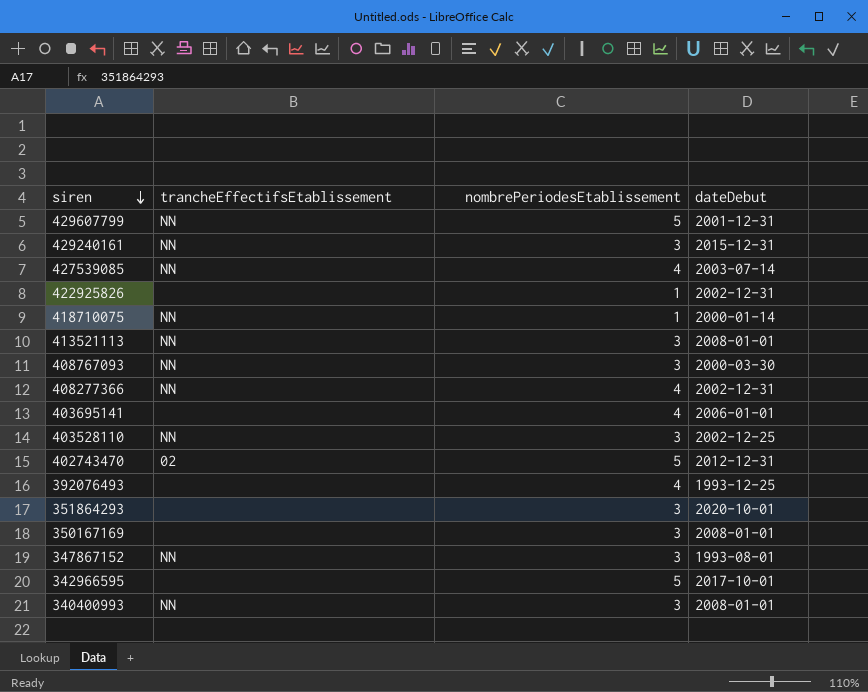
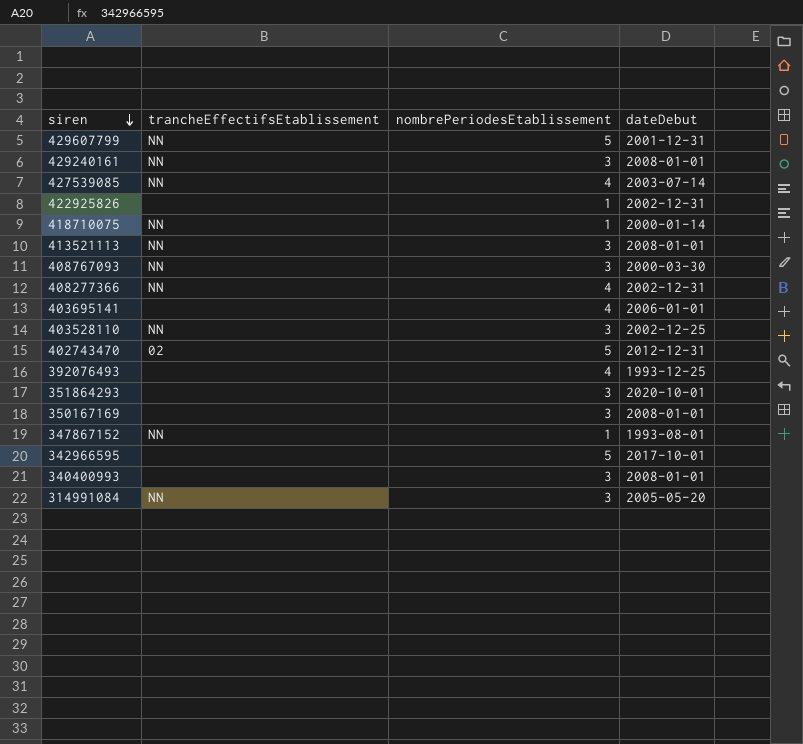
429240161 | dateDebut: 2015-12-31 -> 2008-01-01
347867152 | nombrePeriodesEtablissement: 3 -> 1
340400993 | trancheEffectifsEtablissement: NN -> none
row 314991084: none -> NN | 3 | 2005-05-20

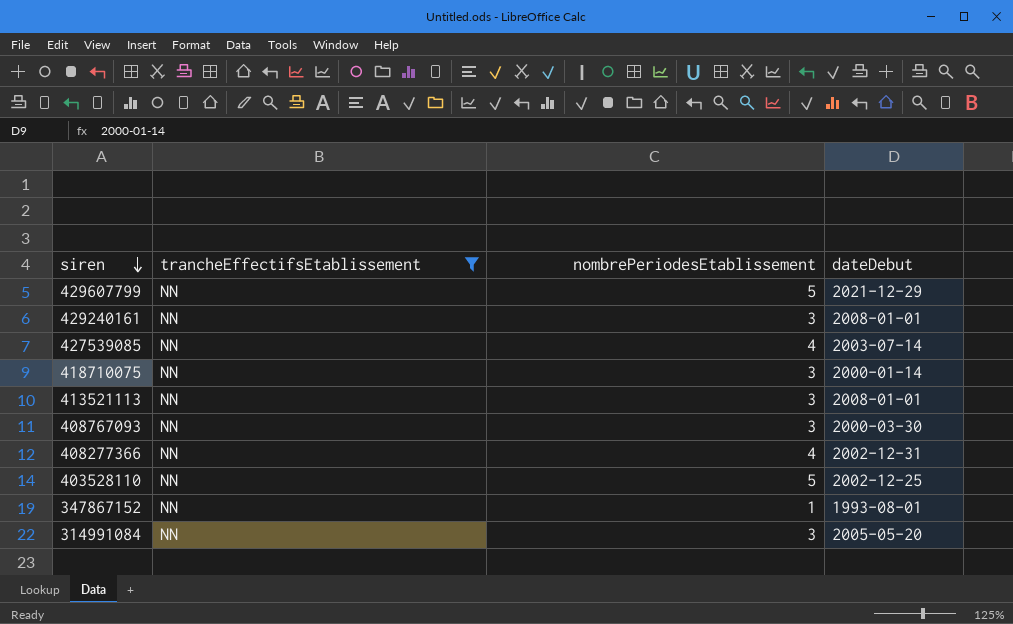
filter: none -> trancheEffectifsEtablissement = NN
429607799 | dateDebut: 2001-12-31 -> 2021-12-29
418710075 | nombrePeriodesEtablissement: 1 -> 3
403528110 | nombrePeriodesEtablissement: 3 -> 5

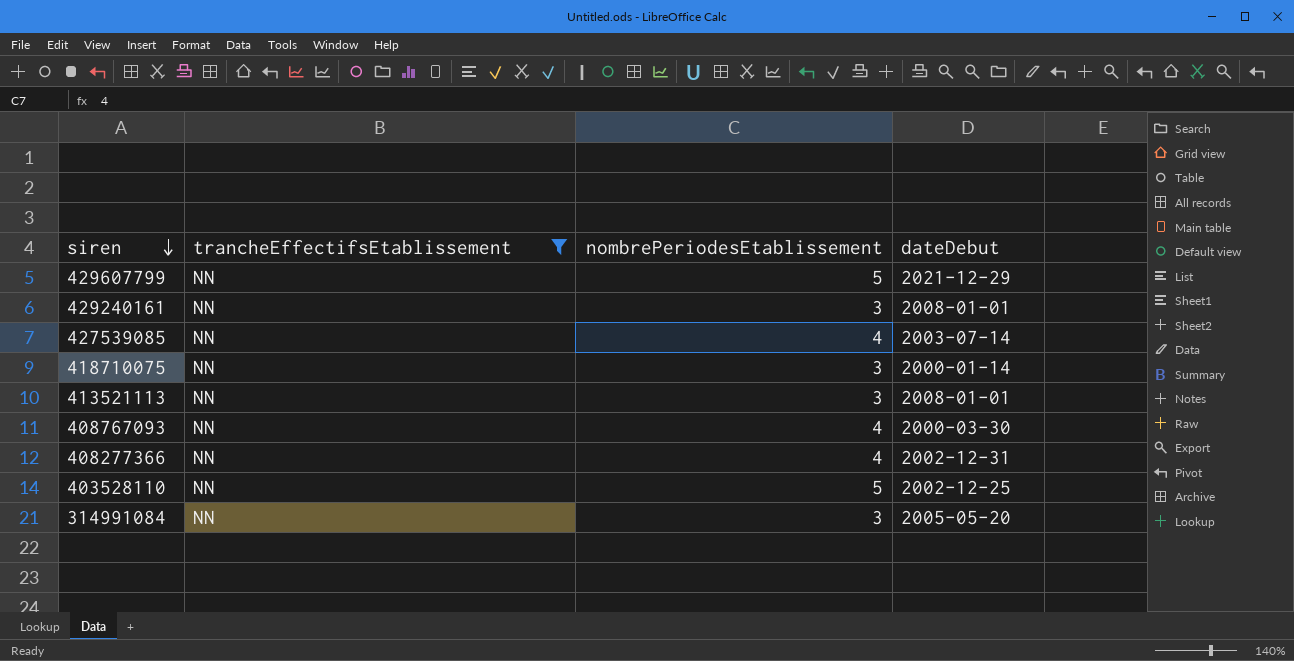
row 347867152: NN | 1 | 1993-08-01 -> none
408767093 | nombrePeriodesEtablissement: 3 -> 4

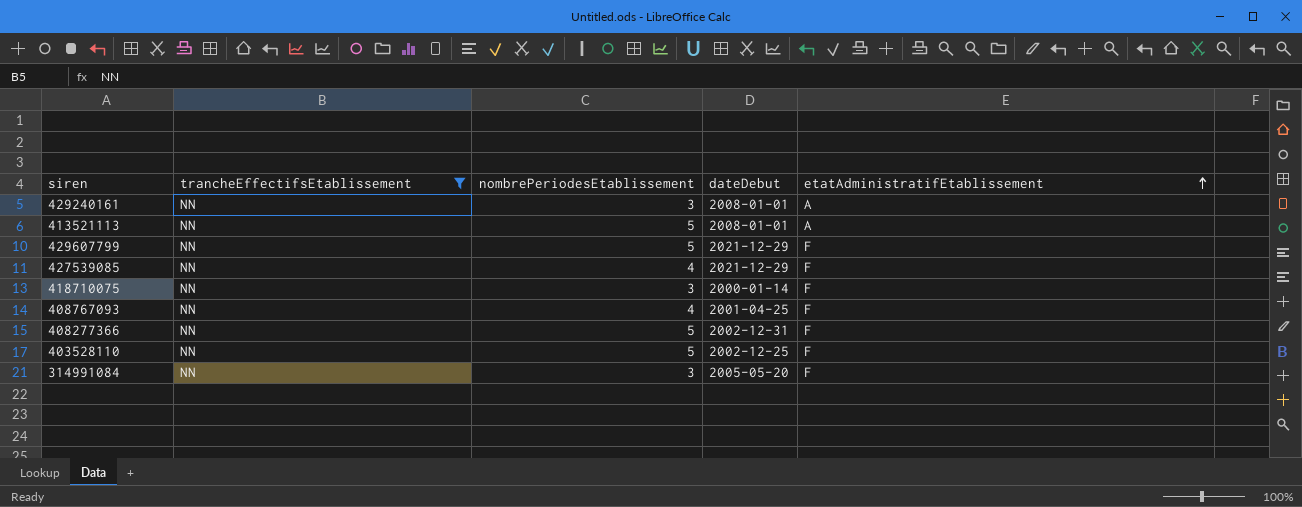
row order: siren descending -> etatAdministratifEtablissement ascending
column etatAdministratifEtablissement | position: none -> 5
413521113 | nombrePeriodesEtablissement: 3 -> 5
427539085 | dateDebut: 2003-07-14 -> 2021-12-29
408767093 | dateDebut: 2000-03-30 -> 2001-04-25
408277366 | nombrePeriodesEtablissement: 4 -> 5

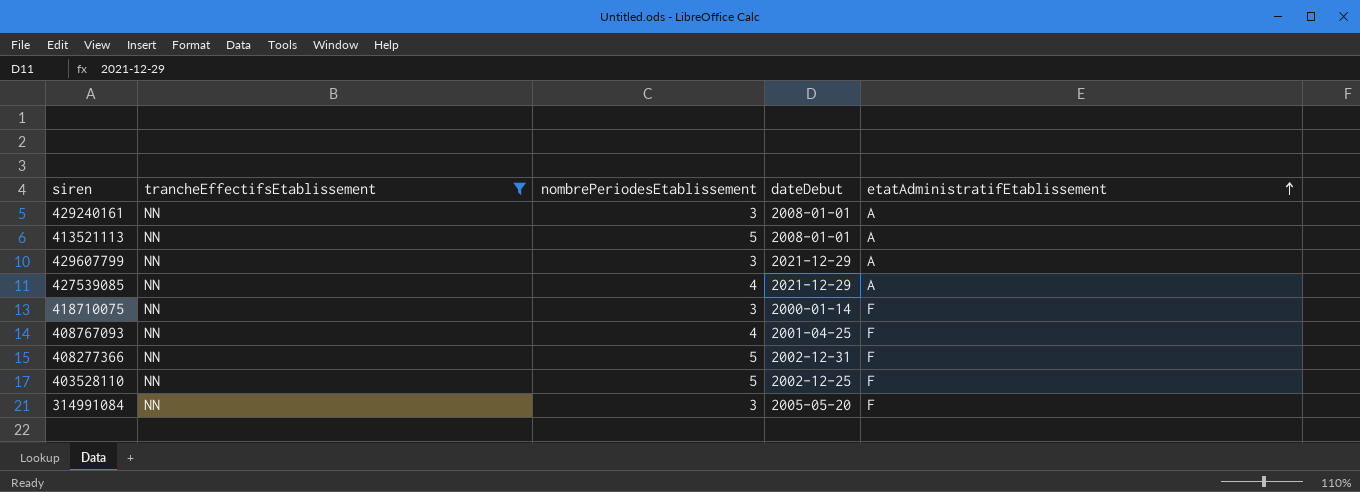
429607799 | nombrePeriodesEtablissement: 5 -> 3
429607799 | etatAdministratifEtablissement: F -> A
427539085 | etatAdministratifEtablissement: F -> A

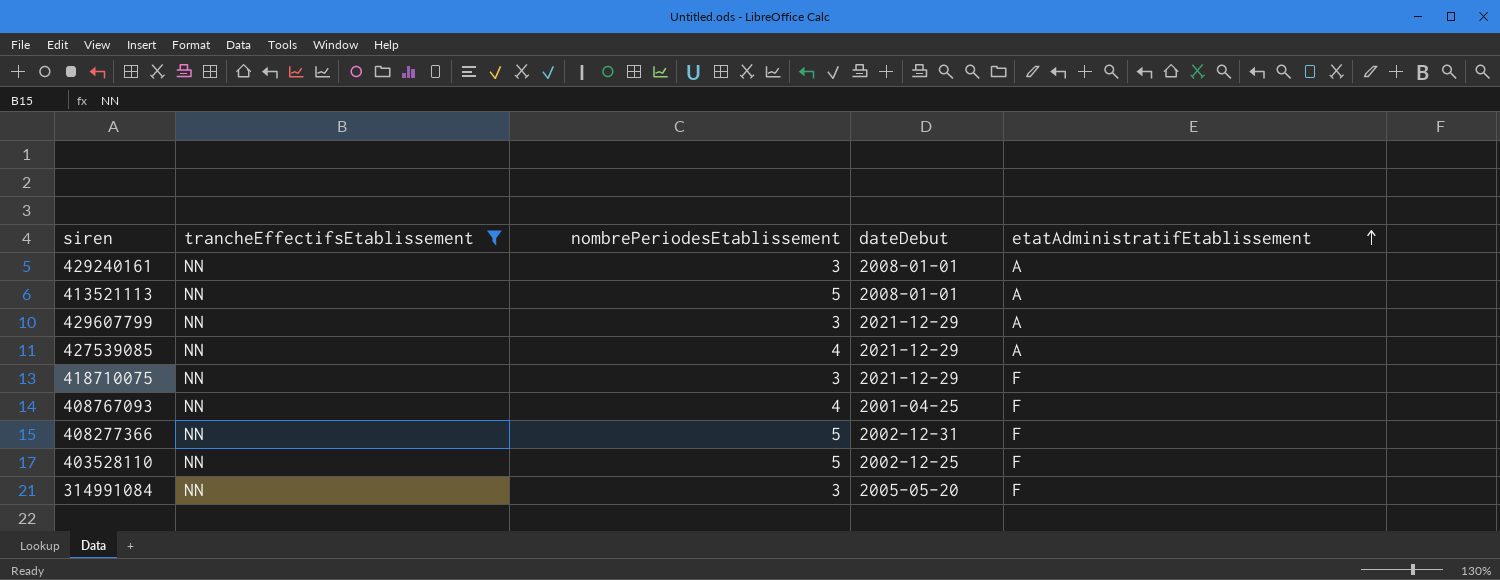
418710075 | dateDebut: 2000-01-14 -> 2021-12-29

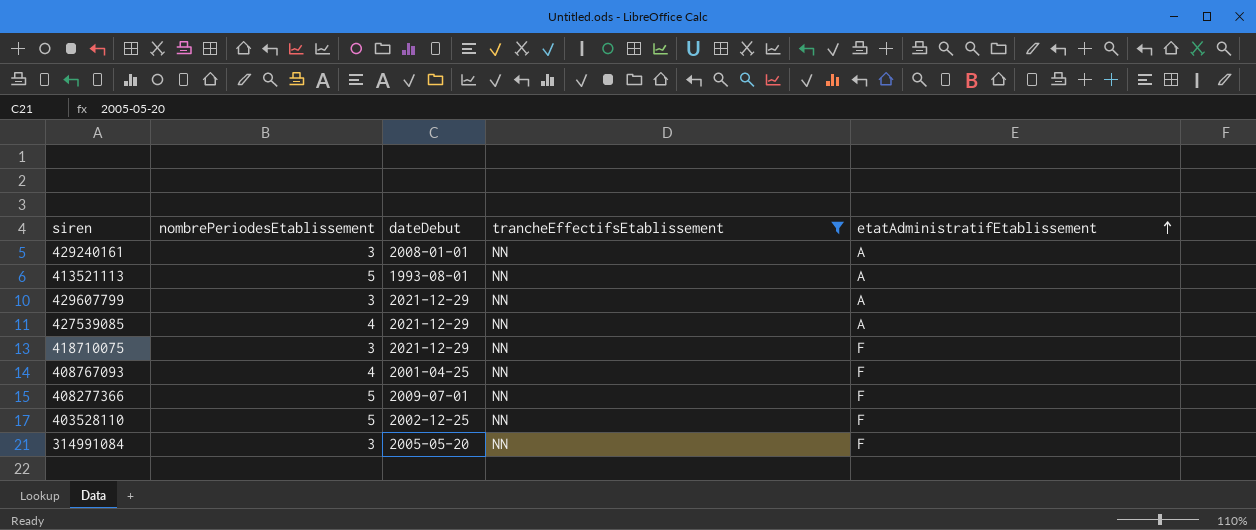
column trancheEffectifsEtablissement | position: 2 -> 4
413521113 | dateDebut: 2008-01-01 -> 1993-08-01
408277366 | dateDebut: 2002-12-31 -> 2009-07-01

